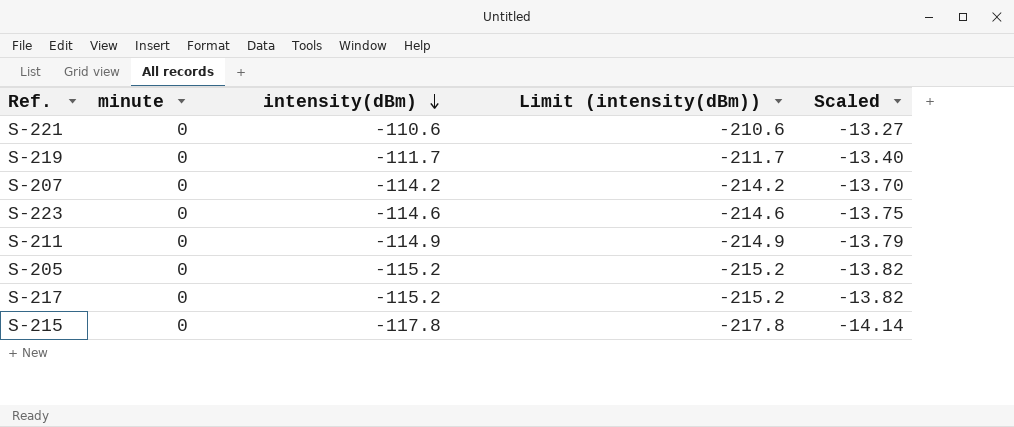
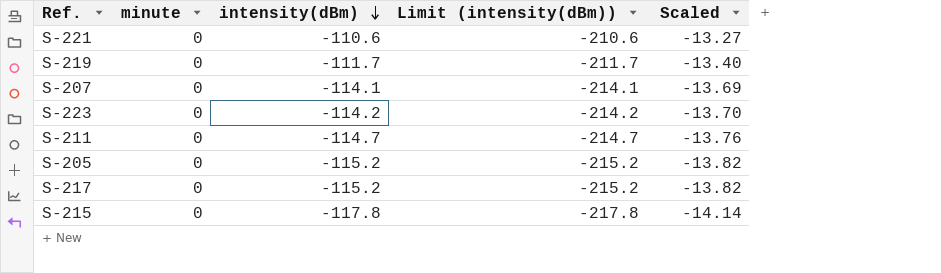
S-207 | intensity(dBm): -114.2 -> -114.1
S-207 | Limit (intensity(dBm)): -214.2 -> -214.1
S-207 | Scaled: -13.70 -> -13.69
S-223 | intensity(dBm): -114.6 -> -114.2
S-223 | Limit (intensity(dBm)): -214.6 -> -214.2
S-223 | Scaled: -13.75 -> -13.70
S-211 | intensity(dBm): -114.9 -> -114.7
S-211 | Limit (intensity(dBm)): -214.9 -> -214.7
S-211 | Scaled: -13.79 -> -13.76

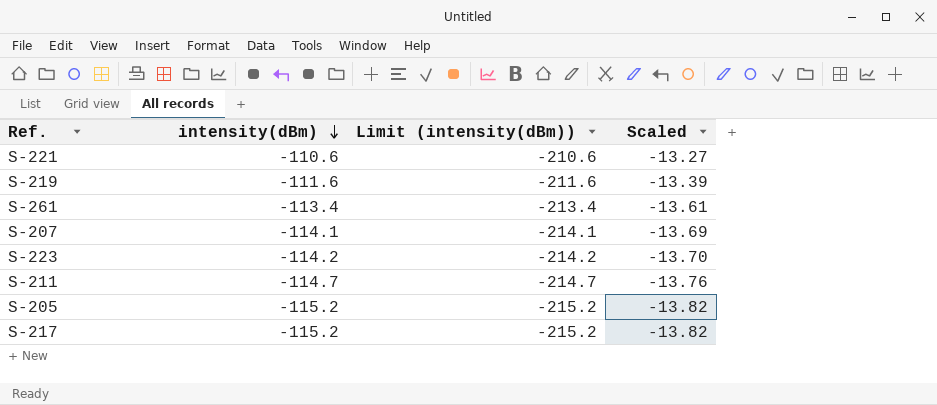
column minute | position: 2 -> none
row S-215: 0 | -117.8 | -217.8 | -14.14 -> none
S-219 | intensity(dBm): -111.7 -> -111.6
S-219 | Limit (intensity(dBm)): -211.7 -> -211.6
S-219 | Scaled: -13.40 -> -13.39
row S-261: none -> -113.4 | -213.4 | -13.61

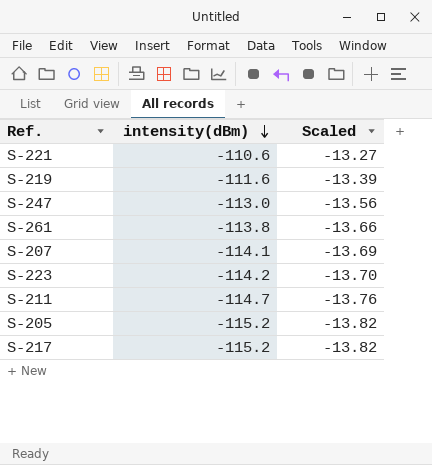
column Limit (intensity(dBm)) | formula: [intensity(dBm)] - 100 -> none
row S-247: none -> -113.0 | -13.56
S-261 | intensity(dBm): -113.4 -> -113.8
S-261 | Scaled: -13.61 -> -13.66

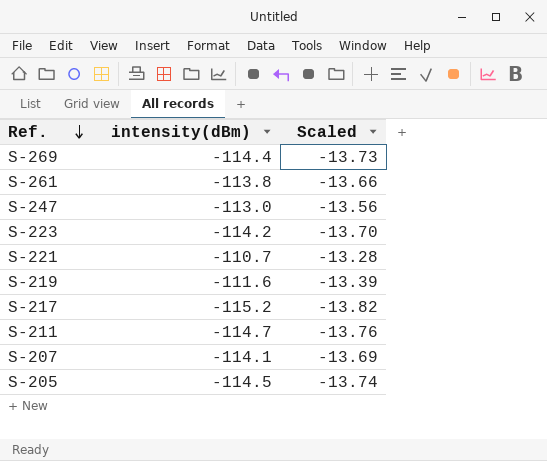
row order: intensity(dBm) descending -> Ref. descending
row S-269: none -> -114.4 | -13.73
S-221 | intensity(dBm): -110.6 -> -110.7
S-221 | Scaled: -13.27 -> -13.28
S-205 | intensity(dBm): -115.2 -> -114.5
S-205 | Scaled: -13.82 -> -13.74

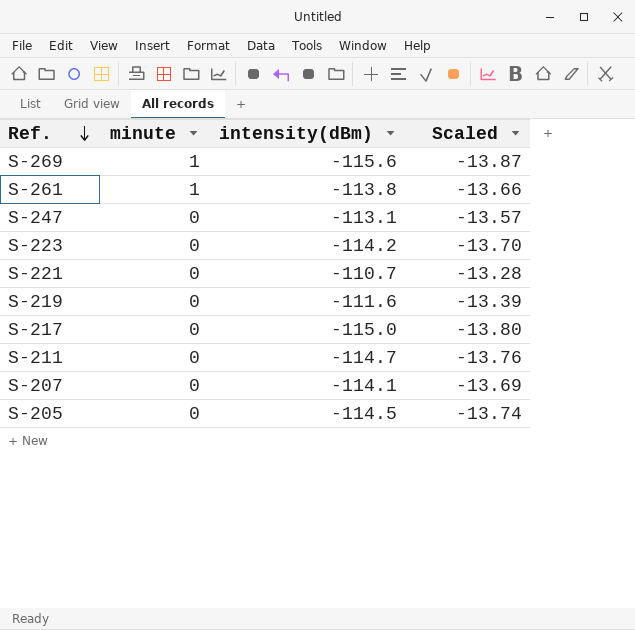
column minute | position: none -> 2
S-269 | intensity(dBm): -114.4 -> -115.6
S-269 | Scaled: -13.73 -> -13.87
S-247 | intensity(dBm): -113.0 -> -113.1
S-247 | Scaled: -13.56 -> -13.57
S-217 | intensity(dBm): -115.2 -> -115.0
S-217 | Scaled: -13.82 -> -13.80

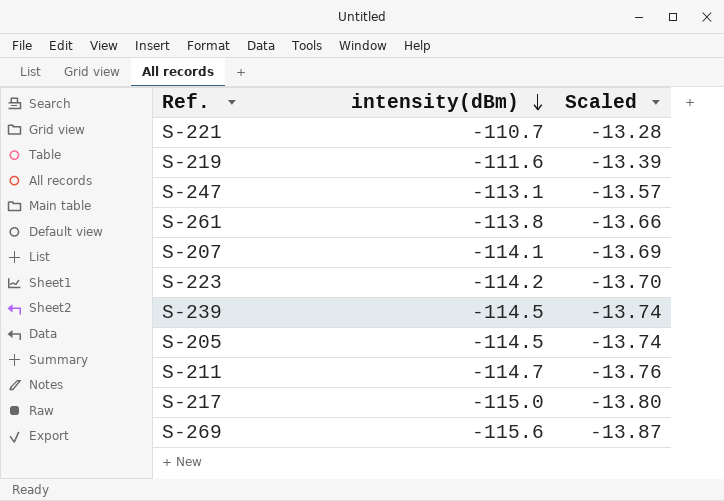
row order: Ref. descending -> intensity(dBm) descending
column minute | position: 2 -> none
row S-239: none -> -114.5 | -13.74

